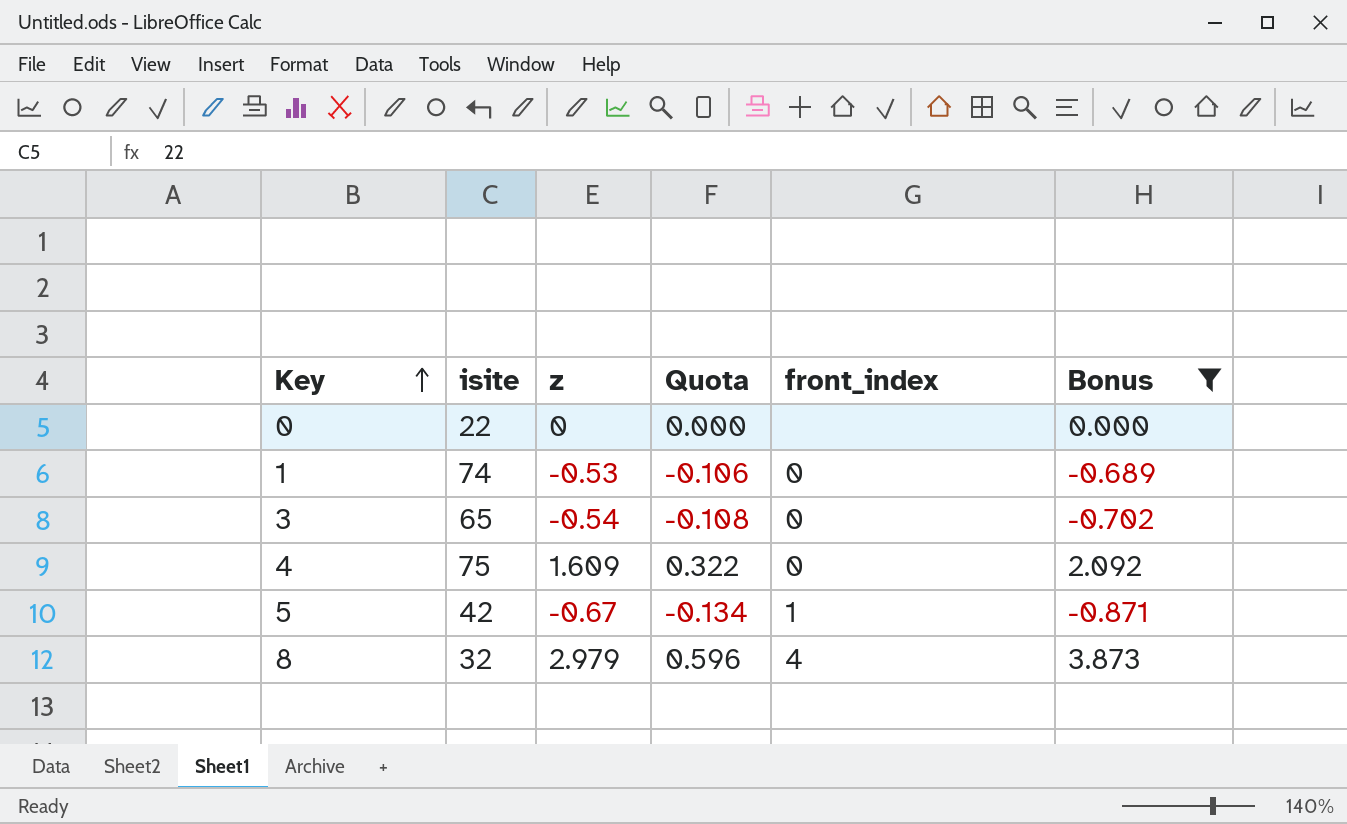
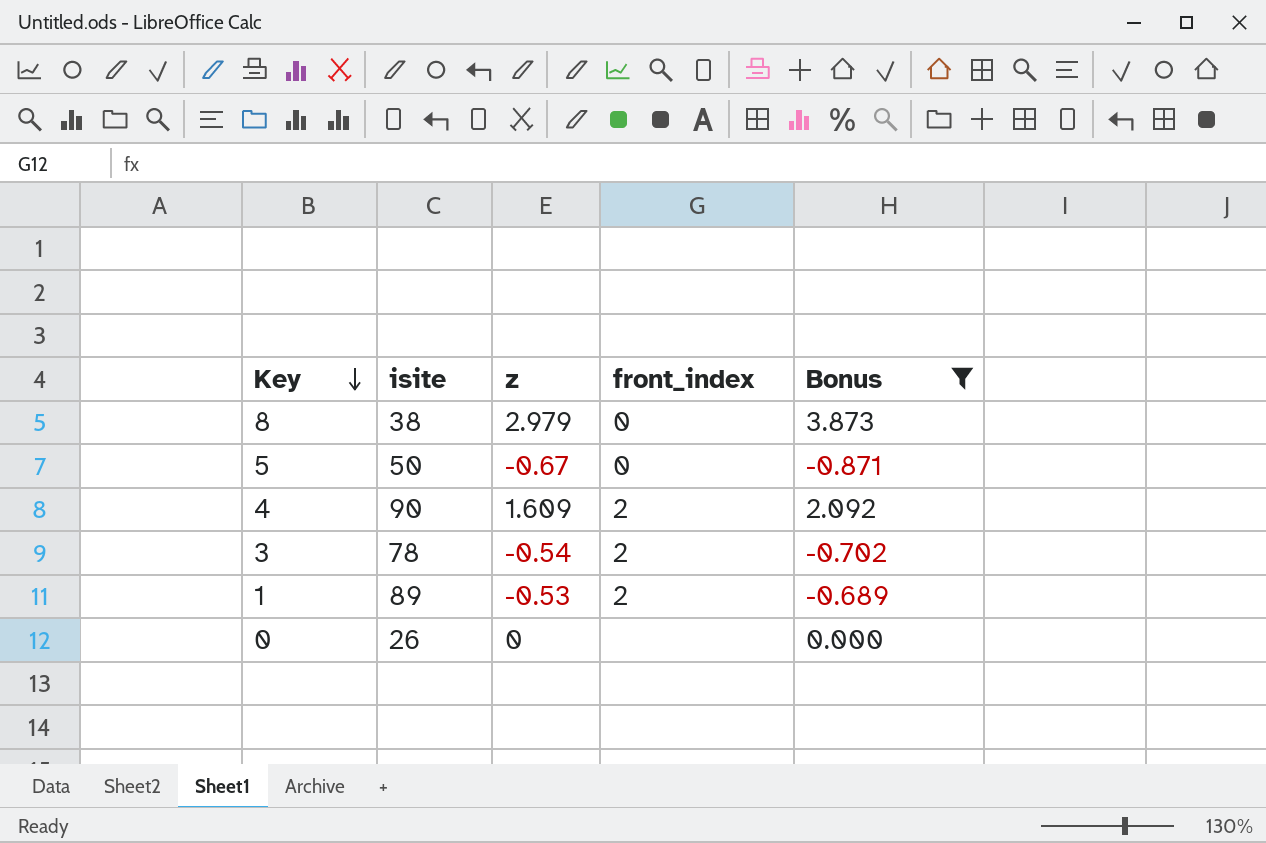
row order: Key ascending -> Key descending
column Quota | formula: [z] * 0.2 -> none
8 | isite: 32 -> 38
8 | front_index: 4 -> 0
5 | isite: 42 -> 50
5 | front_index: 1 -> 0
4 | isite: 75 -> 90
4 | front_index: 0 -> 2
3 | isite: 65 -> 78
3 | front_index: 0 -> 2
1 | isite: 74 -> 89
1 | front_index: 0 -> 2
0 | isite: 22 -> 26

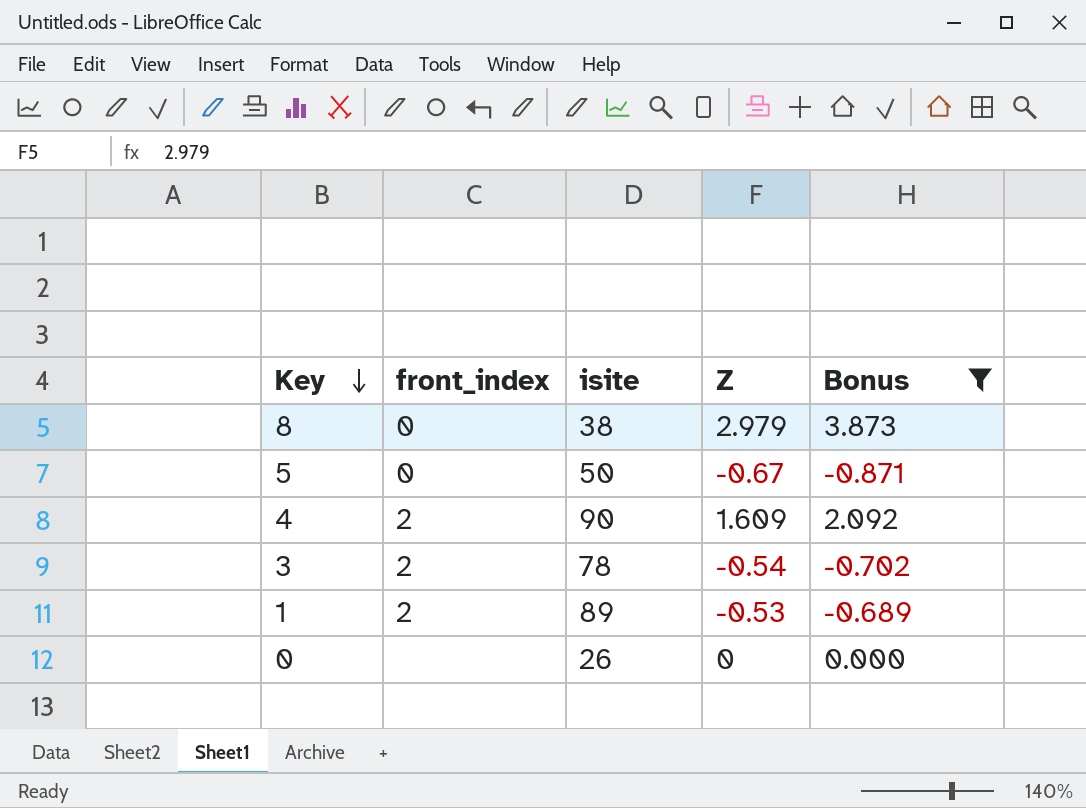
column front_index | position: 4 -> 2
column name: z -> Z

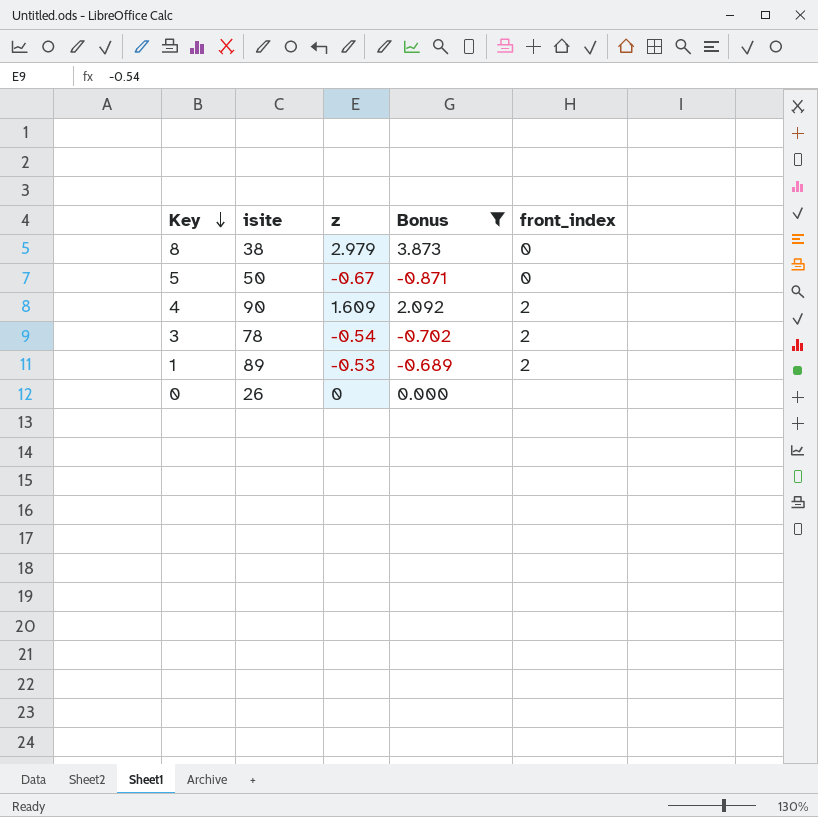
column name: Z -> z
column front_index | position: 2 -> 5

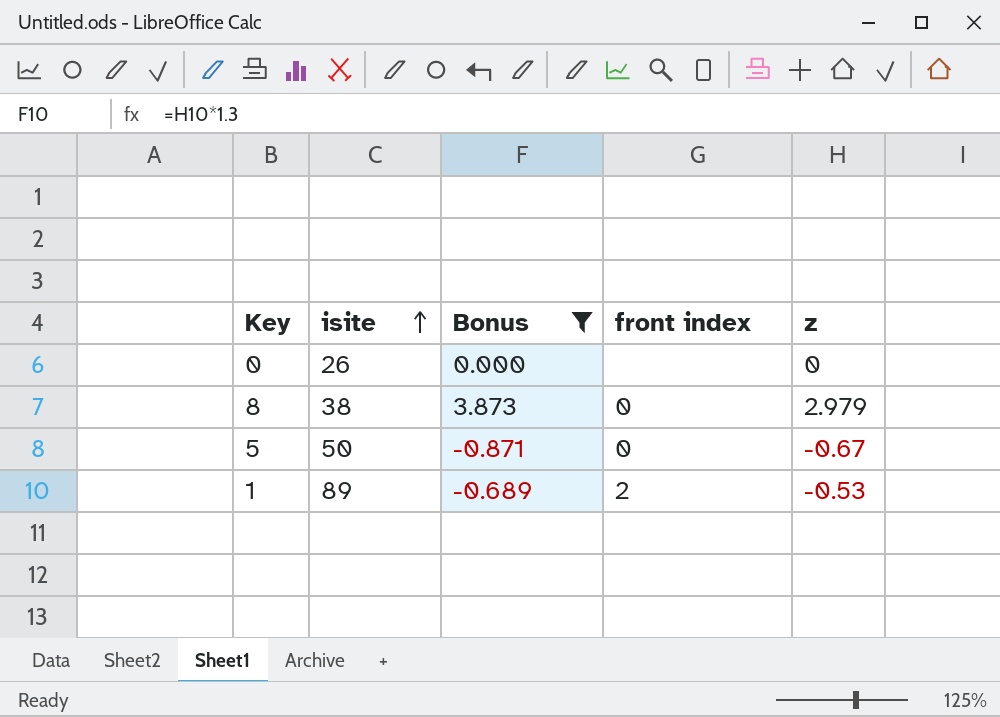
row order: Key descending -> isite ascending
column name: front_index -> front index
column z | position: 3 -> 5
row 4: 90 | 1.609 | 2.092 | 2 -> none
row 3: 78 | -0.54 | -0.702 | 2 -> none

